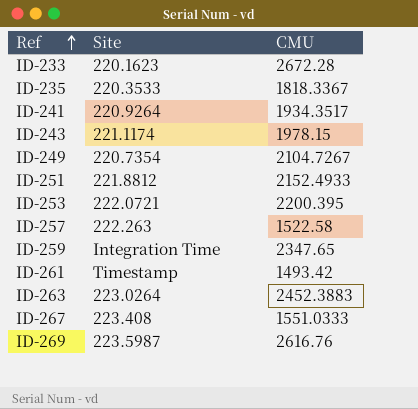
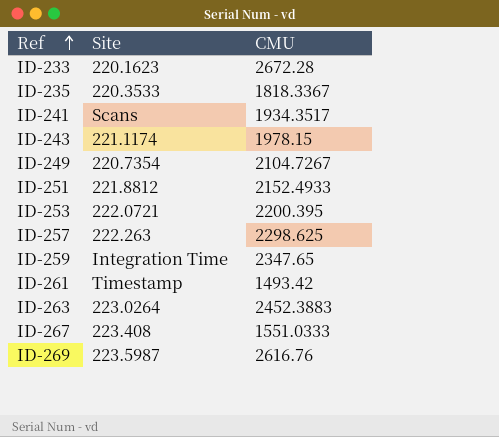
ID-241 | Site: 220.9264 -> Scans
ID-257 | CMU: 1522.58 -> 2298.625

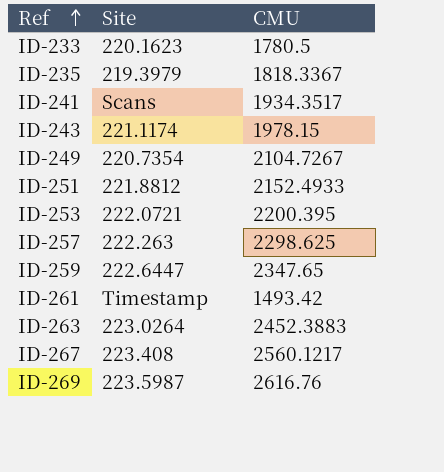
ID-233 | CMU: 2672.28 -> 1780.5
ID-235 | Site: 220.3533 -> 219.3979
ID-259 | Site: Integration Time -> 222.6447
ID-267 | CMU: 1551.0333 -> 2560.1217

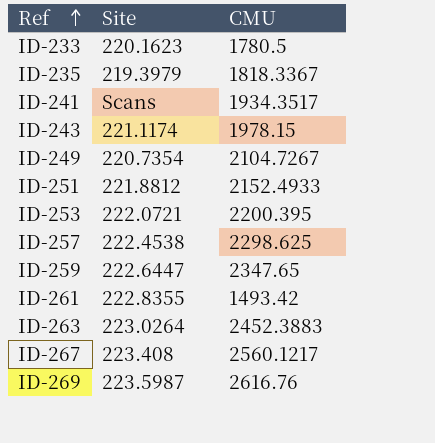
ID-257 | Site: 222.263 -> 222.4538
ID-261 | Site: Timestamp -> 222.8355

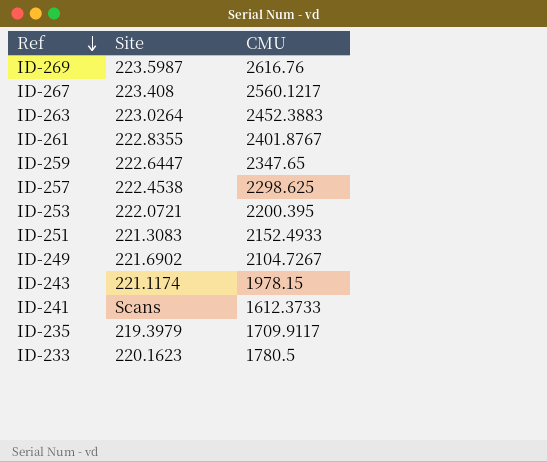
row order: Ref ascending -> Ref descending
ID-261 | CMU: 1493.42 -> 2401.8767
ID-251 | Site: 221.8812 -> 221.3083
ID-249 | Site: 220.7354 -> 221.6902
ID-241 | CMU: 1934.3517 -> 1612.3733
ID-235 | CMU: 1818.3367 -> 1709.9117

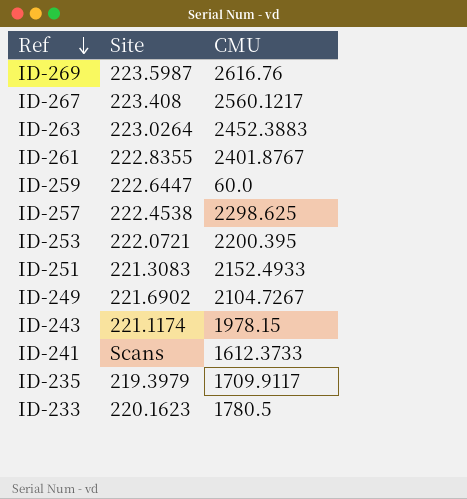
ID-259 | CMU: 2347.65 -> 60.0

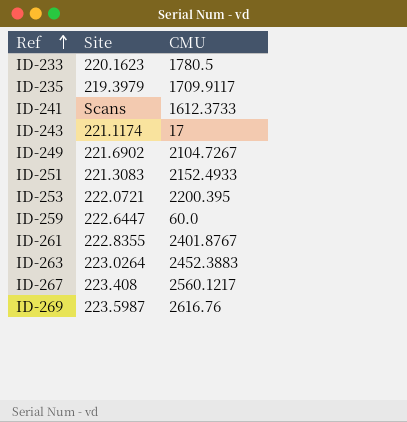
row order: Ref descending -> Ref ascending
row ID-257: 222.4538 | 2298.625 -> none
ID-243 | CMU: 1978.15 -> 17

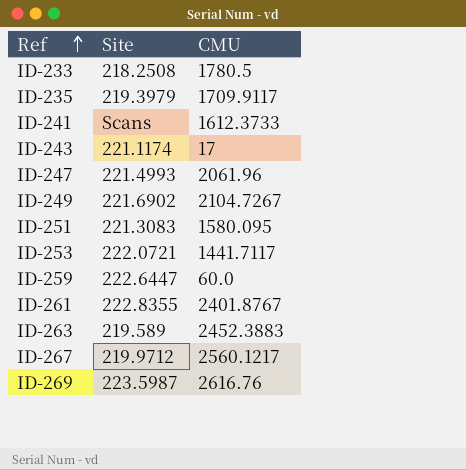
ID-233 | Site: 220.1623 -> 218.2508
row ID-247: none -> 221.4993 | 2061.96
ID-251 | CMU: 2152.4933 -> 1580.095
ID-253 | CMU: 2200.395 -> 1441.7117
ID-263 | Site: 223.0264 -> 219.589
ID-267 | Site: 223.408 -> 219.9712

